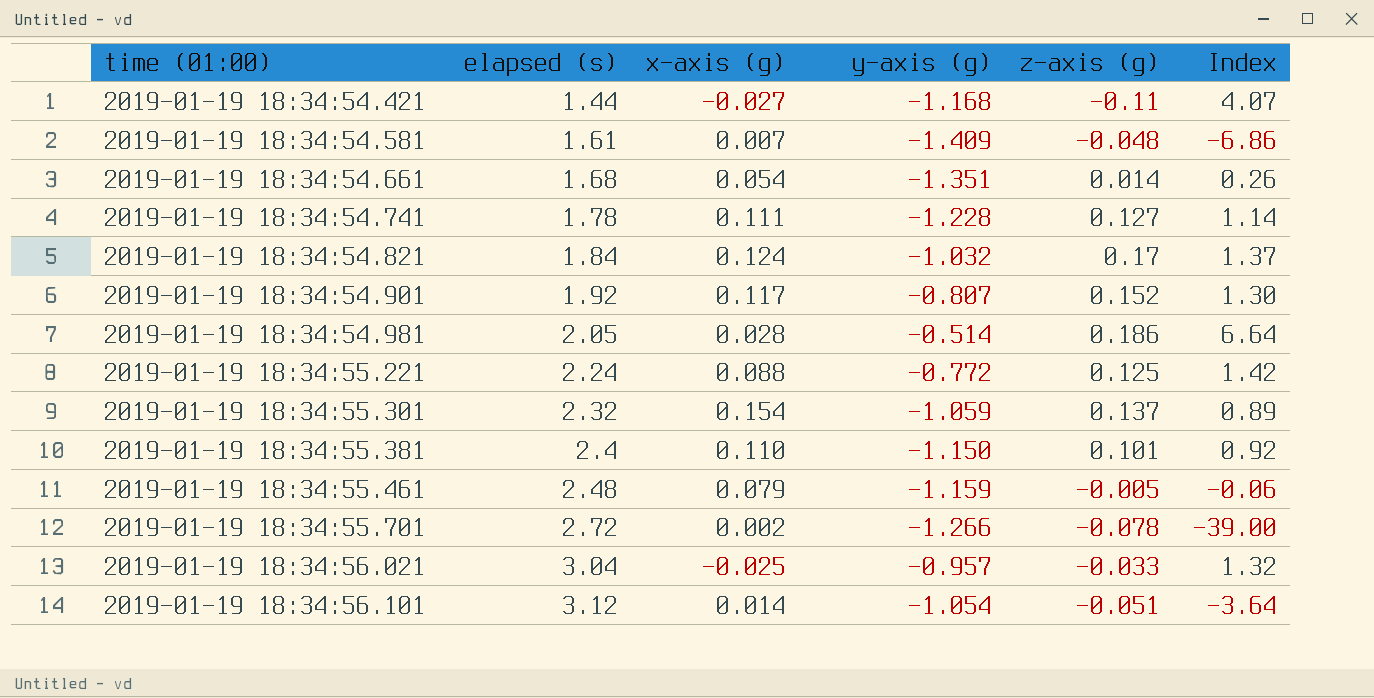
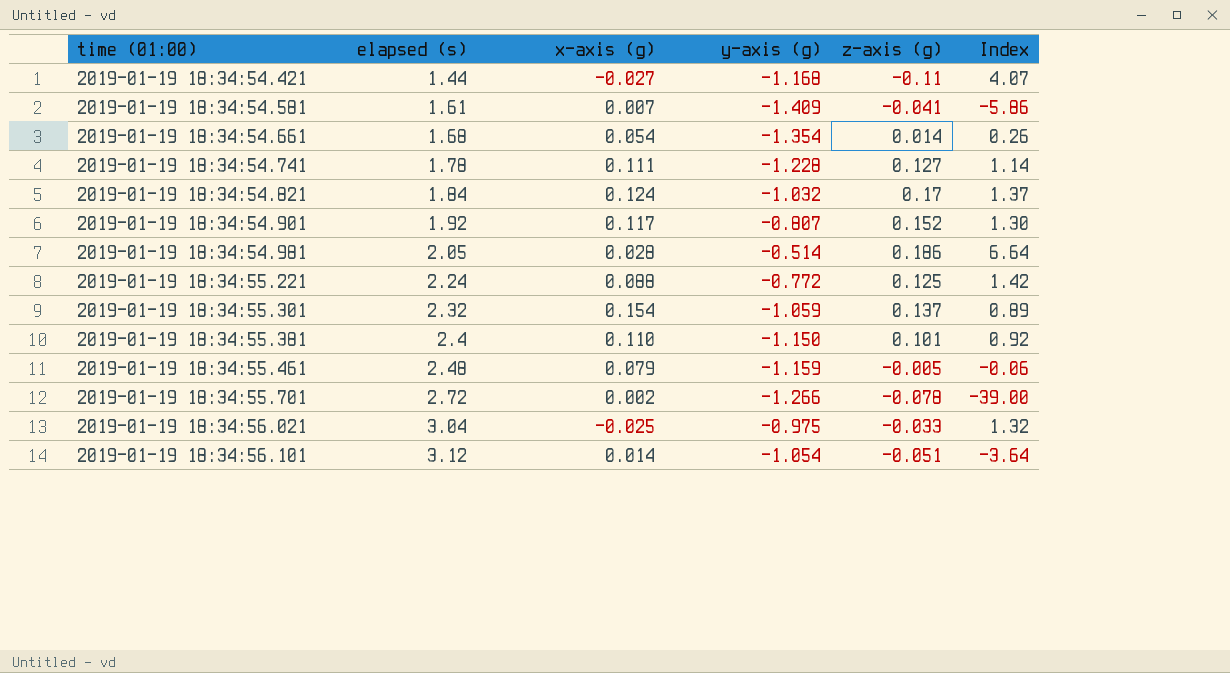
2019-01-19 18:34:54.581 | z-axis (g): -0.048 -> -0.041
2019-01-19 18:34:54.581 | Index: -6.86 -> -5.86
2019-01-19 18:34:54.661 | y-axis (g): -1.351 -> -1.354
2019-01-19 18:34:56.021 | y-axis (g): -0.957 -> -0.975

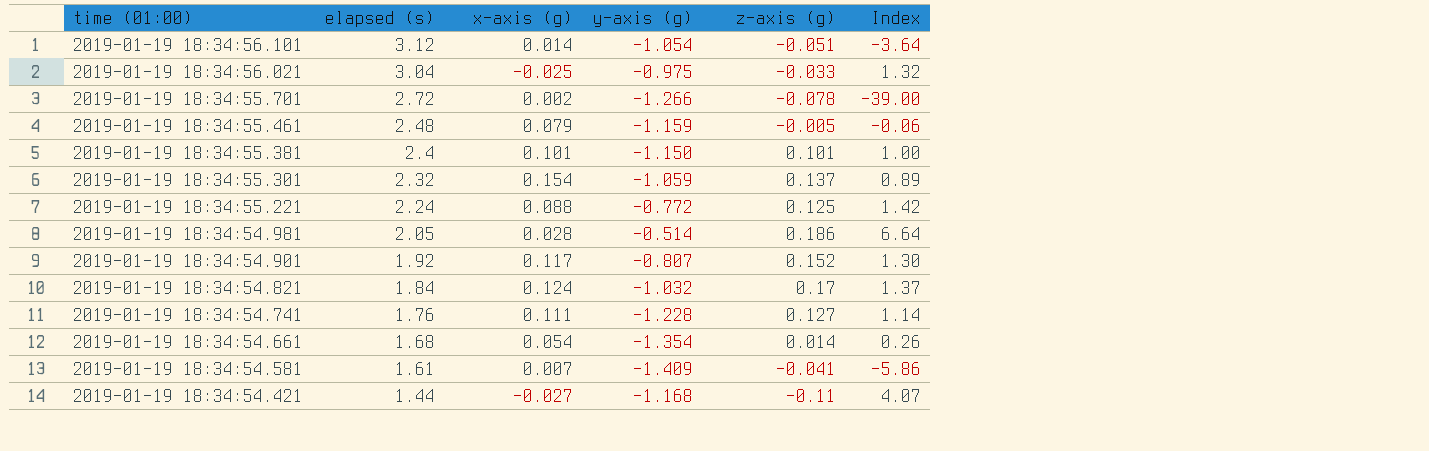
row order: time (01:00) ascending -> time (01:00) descending
2019-01-19 18:34:55.381 | x-axis (g): 0.110 -> 0.101
2019-01-19 18:34:55.381 | Index: 0.92 -> 1.00
2019-01-19 18:34:54.741 | elapsed (s): 1.78 -> 1.76

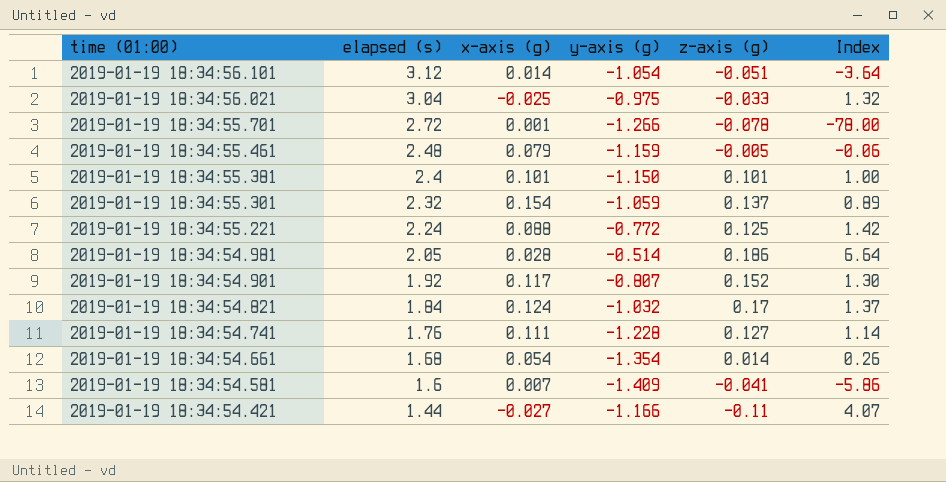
2019-01-19 18:34:55.701 | x-axis (g): 0.002 -> 0.001
2019-01-19 18:34:55.701 | Index: -39.00 -> -78.00
2019-01-19 18:34:54.581 | elapsed (s): 1.61 -> 1.6
2019-01-19 18:34:54.421 | y-axis (g): -1.168 -> -1.166

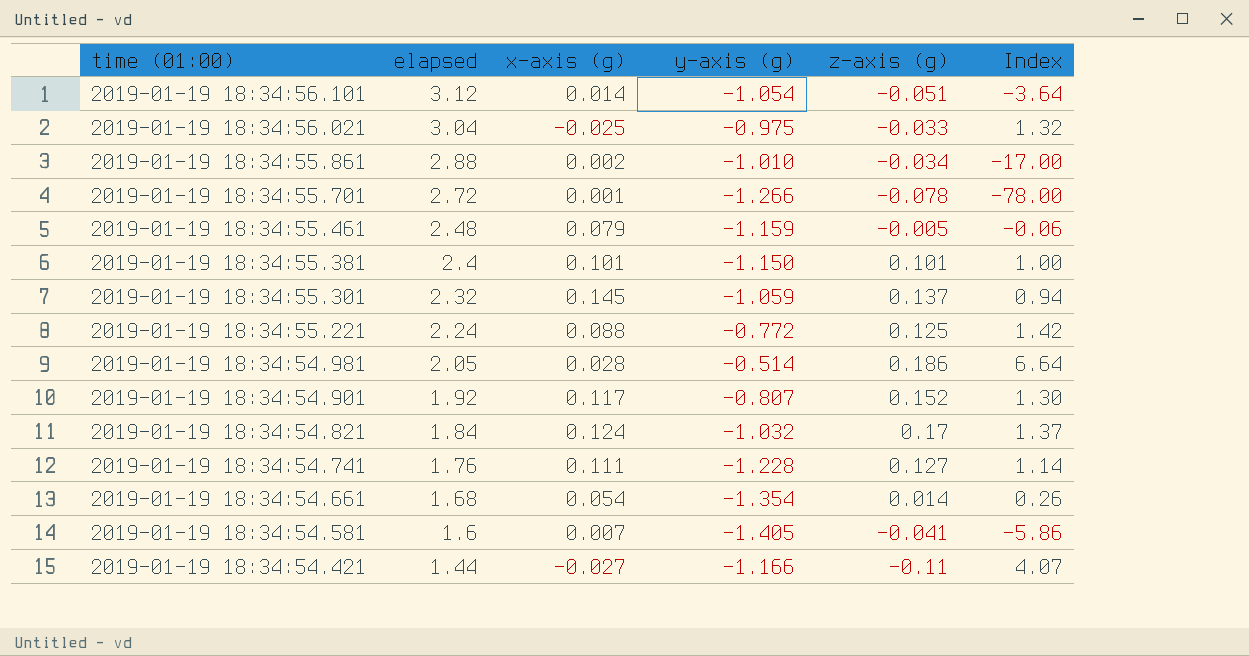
column name: elapsed (s) -> elapsed
row 2019-01-19 18:34:55.861: none -> 2.88 | 0.002 | -1.010 | -0.034 | -17.00
2019-01-19 18:34:55.301 | x-axis (g): 0.154 -> 0.145
2019-01-19 18:34:55.301 | Index: 0.89 -> 0.94
2019-01-19 18:34:54.581 | y-axis (g): -1.409 -> -1.405

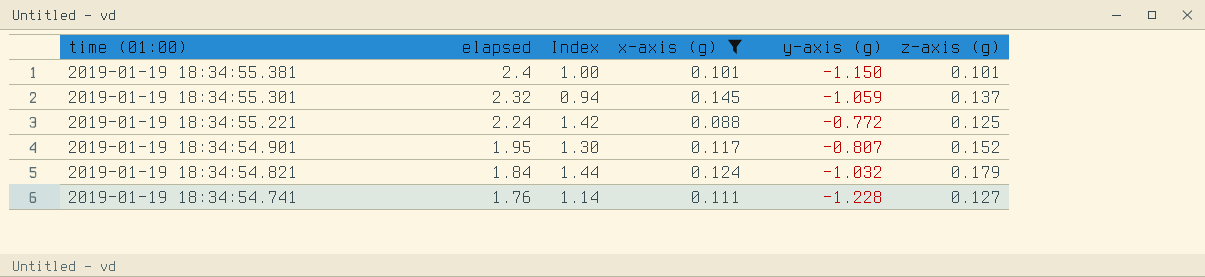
filter: none -> x-axis (g) >= 0.088
column Index | position: 6 -> 3
2019-01-19 18:34:54.901 | elapsed: 1.92 -> 1.95
2019-01-19 18:34:54.821 | Index: 1.37 -> 1.44
2019-01-19 18:34:54.821 | z-axis (g): 0.17 -> 0.179

